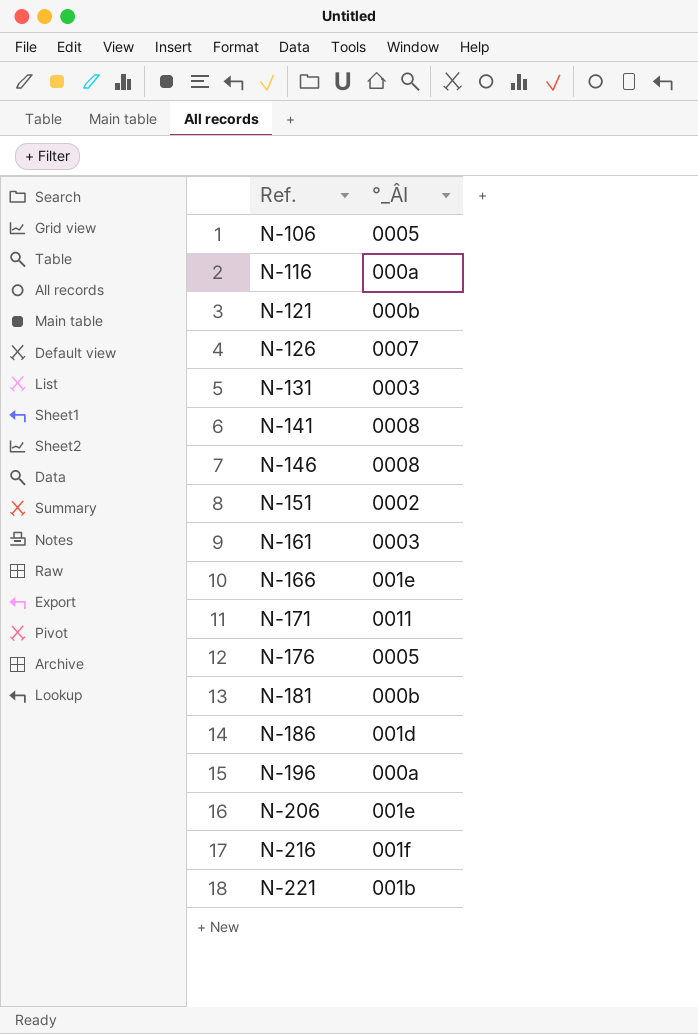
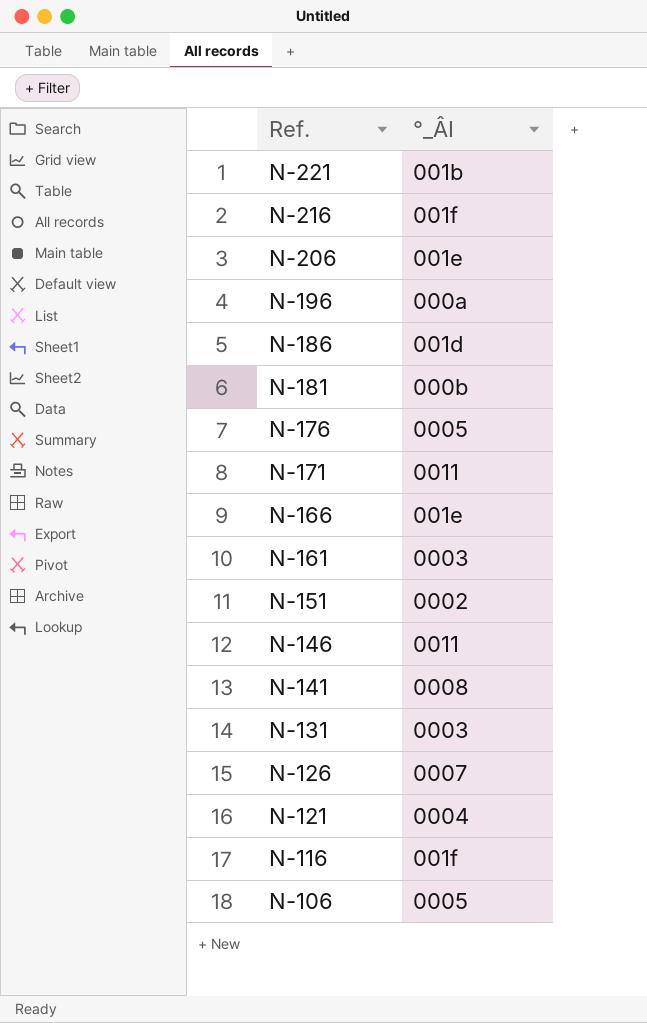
row order: Ref. ascending -> Ref. descending
N-146 | °_ÂI: 0008 -> 0011
N-121 | °_ÂI: 000b -> 0004
N-116 | °_ÂI: 000a -> 001f

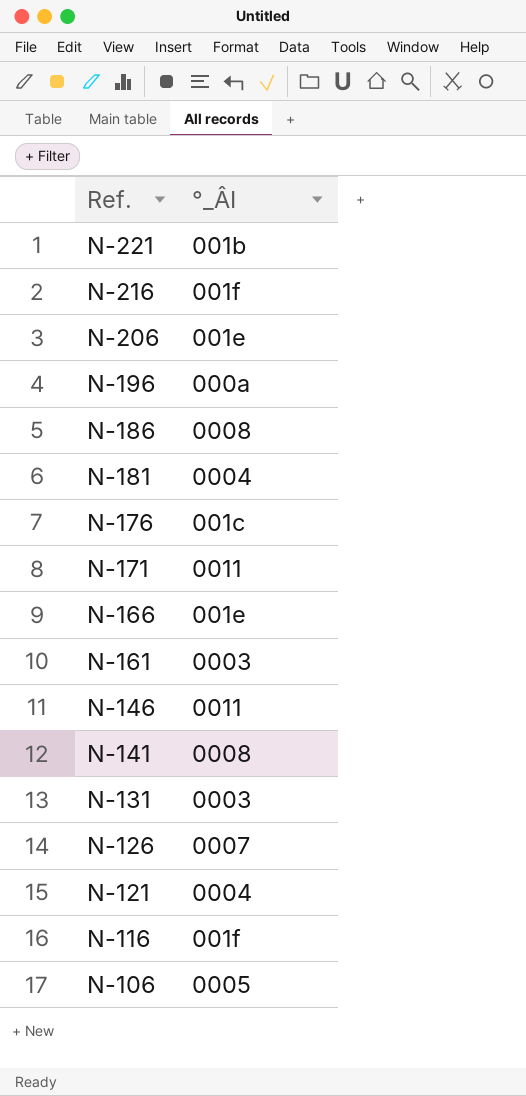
row N-151: 0002 -> none
N-186 | °_ÂI: 001d -> 0008
N-181 | °_ÂI: 000b -> 0004
N-176 | °_ÂI: 0005 -> 001c

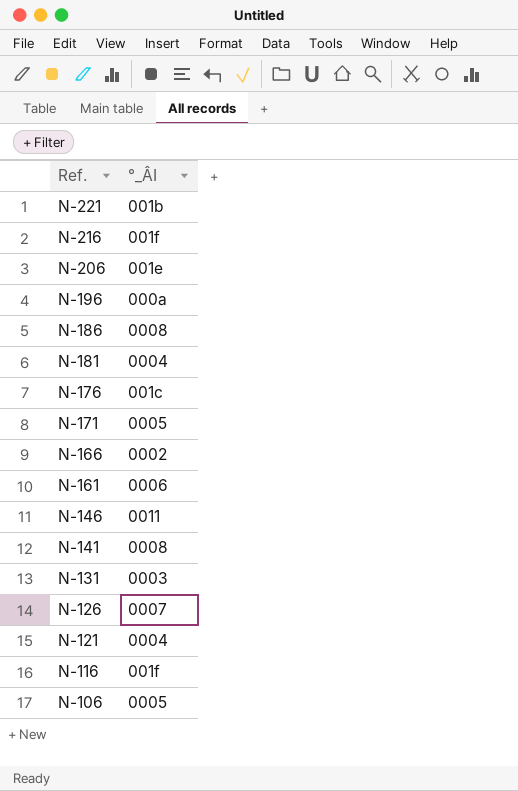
N-171 | °_ÂI: 0011 -> 0005
N-166 | °_ÂI: 001e -> 0002
N-161 | °_ÂI: 0003 -> 0006

